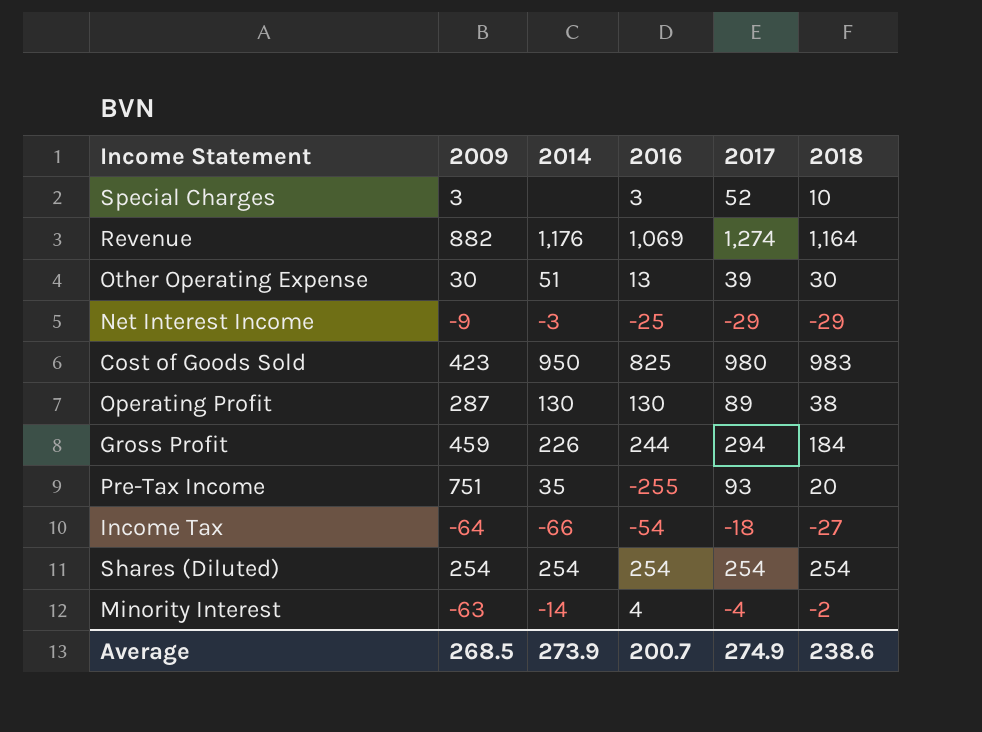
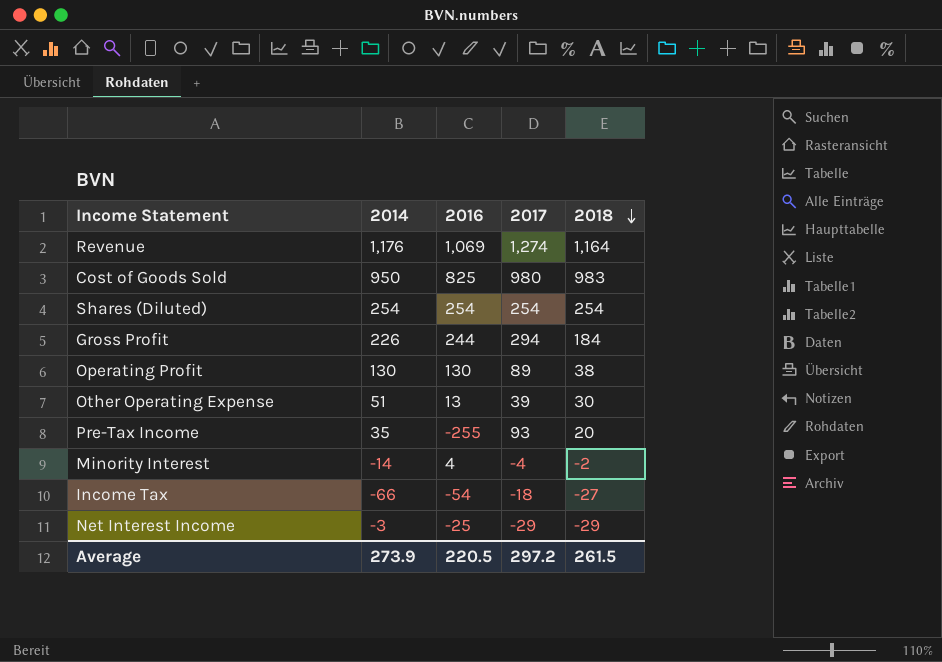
row order: none -> 2018 descending
column 2009 | position: 2 -> none
row Special Charges: 3 | none | 3 | 52 | 10 -> none
Average | 2016: 200.7 -> 220.5
Average | 2017: 274.9 -> 297.2
Average | 2018: 238.6 -> 261.5

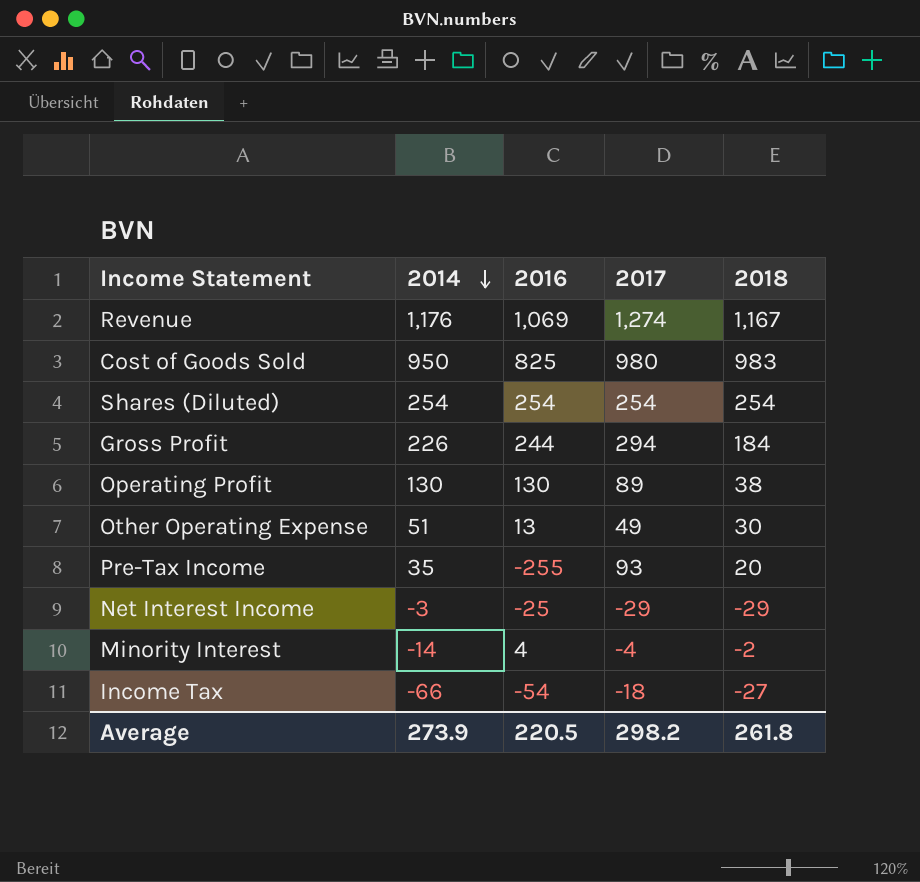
row order: 2018 descending -> 2014 descending
Revenue | 2018: 1,164 -> 1,167
Other Operating Expense | 2017: 39 -> 49
Average | 2017: 297.2 -> 298.2
Average | 2018: 261.5 -> 261.8

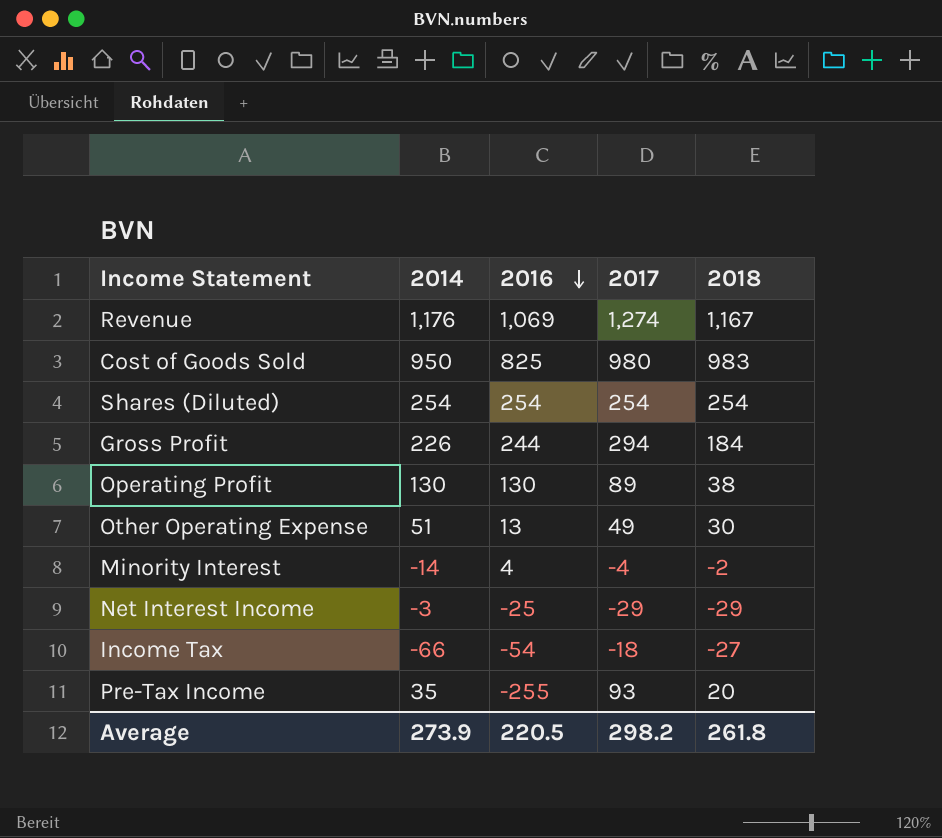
row order: 2014 descending -> 2016 descending

